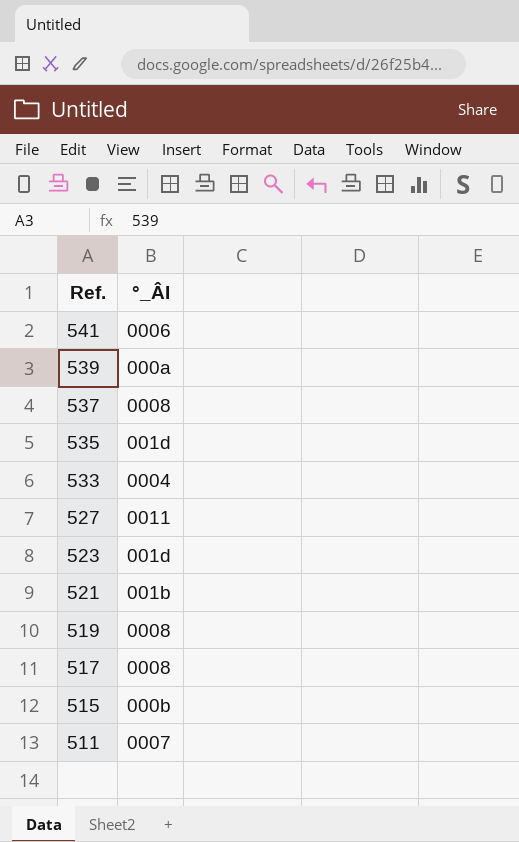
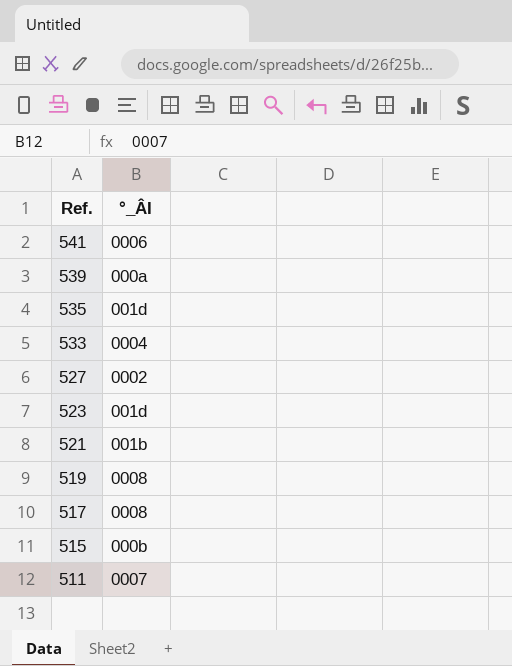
row 537: 0008 -> none
527 | °_ÂI: 0011 -> 0002

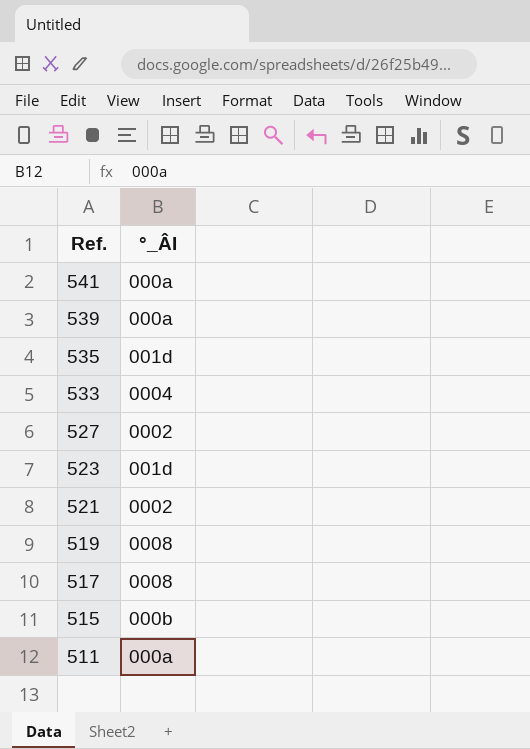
541 | °_ÂI: 0006 -> 000a
521 | °_ÂI: 001b -> 0002
511 | °_ÂI: 0007 -> 000a

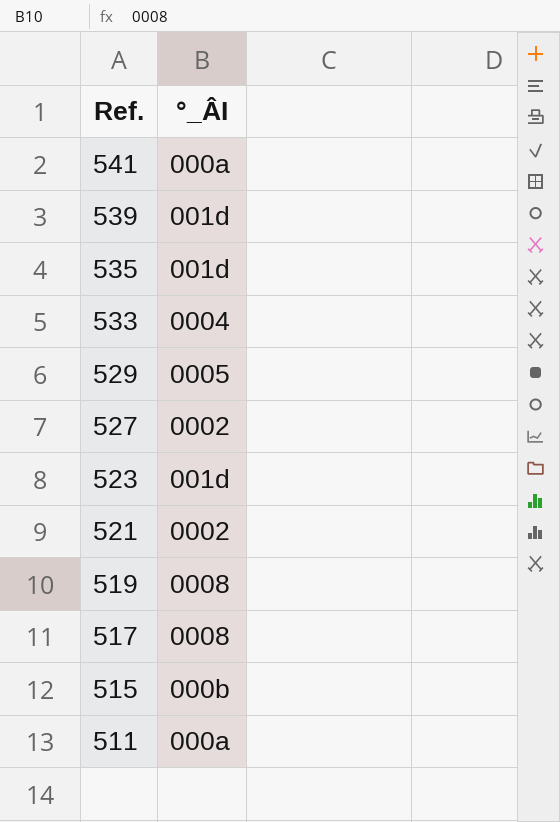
539 | °_ÂI: 000a -> 001d
row 529: none -> 0005

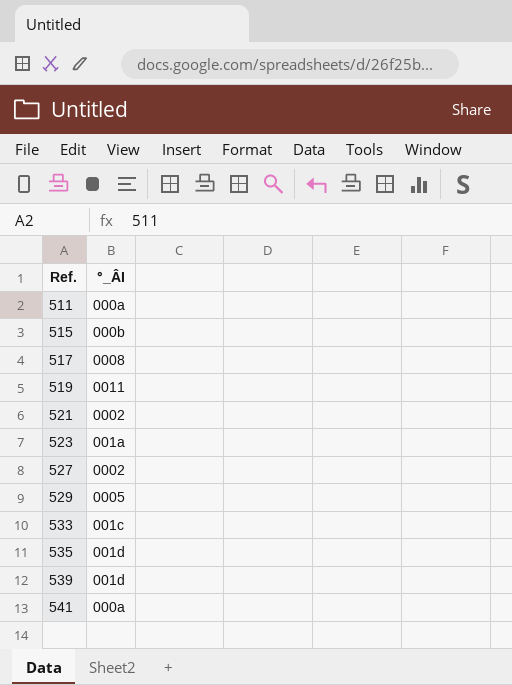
row order: Ref. descending -> Ref. ascending
519 | °_ÂI: 0008 -> 0011
523 | °_ÂI: 001d -> 001a
533 | °_ÂI: 0004 -> 001c

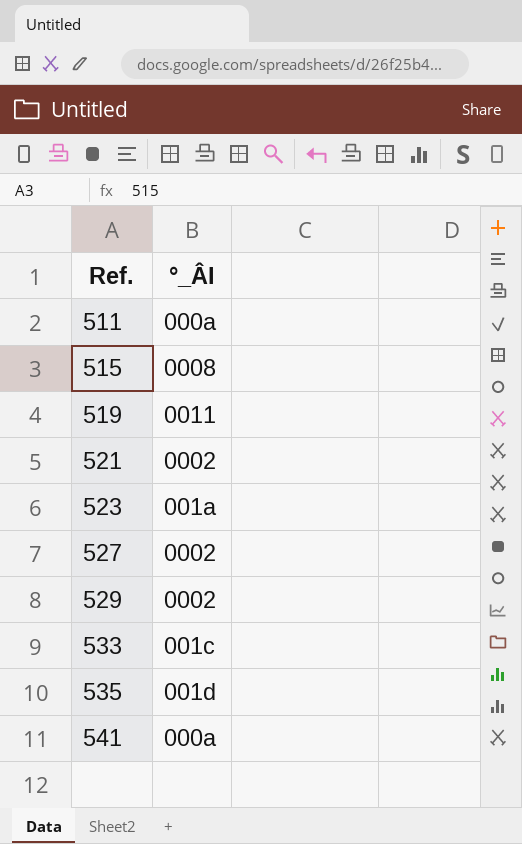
row 517: 0008 -> none
row 539: 001d -> none
515 | °_ÂI: 000b -> 0008
529 | °_ÂI: 0005 -> 0002

